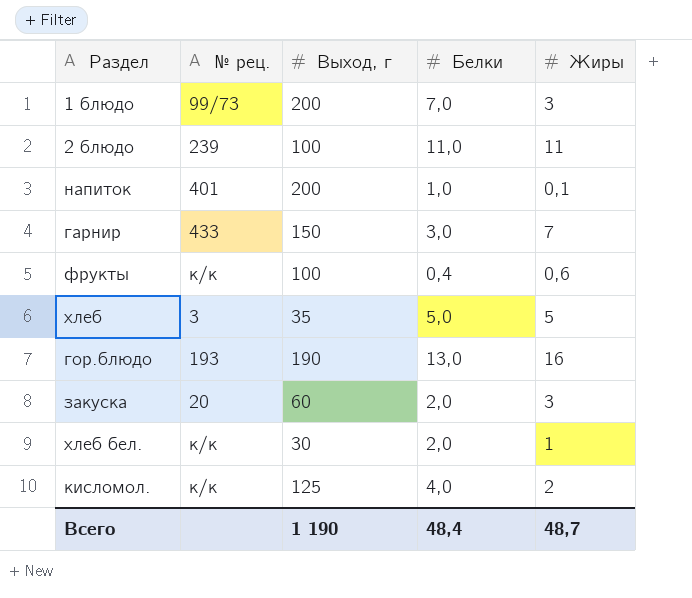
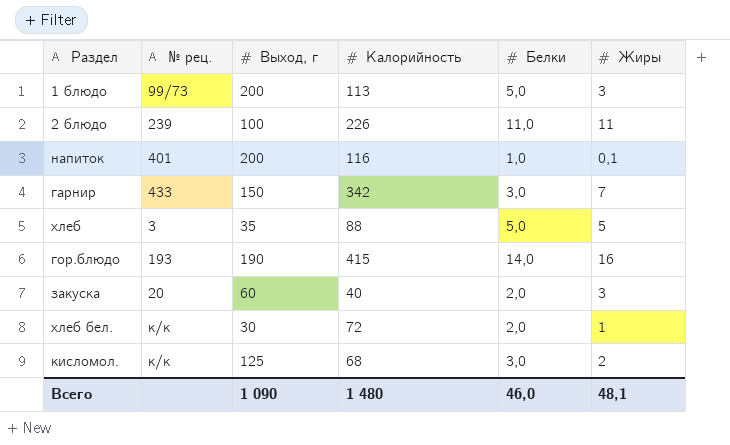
column Калорийность | position: none -> 4
row фрукты: к/к | 100 | 0,4 | 0,6 -> none
1 блюдо | Белки: 7,0 -> 5,0
гор.блюдо | Белки: 13,0 -> 14,0
кисломол. | Белки: 4,0 -> 3,0
Всего | Выход, г: 1 190 -> 1 090
Всего | Белки: 48,4 -> 46,0
Всего | Жиры: 48,7 -> 48,1

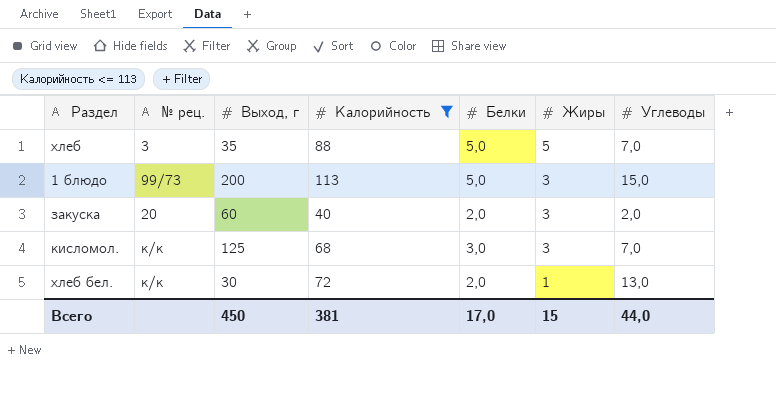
filter: none -> Калорийность <= 113
row order: none -> Жиры descending
column Углеводы | position: none -> 7
кисломол. | Жиры: 2 -> 3
Всего | Выход, г: 1 090 -> 450
Всего | Калорийность: 1 480 -> 381
Всего | Белки: 46,0 -> 17,0
Всего | Жиры: 48,1 -> 15

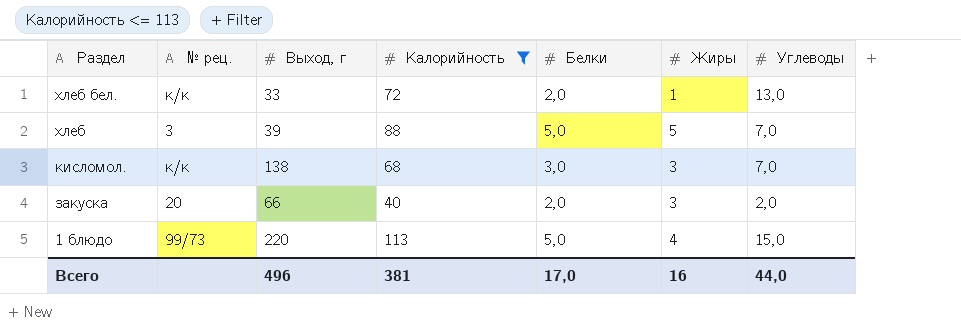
row order: Жиры descending -> Раздел descending
хлеб бел. | Выход, г: 30 -> 33
хлеб | Выход, г: 35 -> 39
кисломол. | Выход, г: 125 -> 138
закуска | Выход, г: 60 -> 66
1 блюдо | Выход, г: 200 -> 220
1 блюдо | Жиры: 3 -> 4
Всего | Выход, г: 450 -> 496
Всего | Жиры: 15 -> 16

